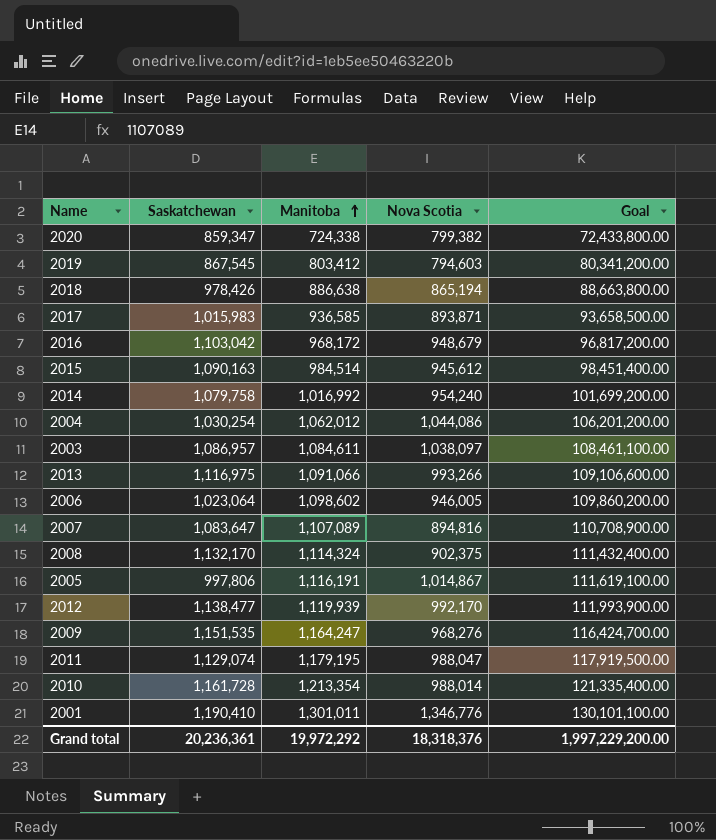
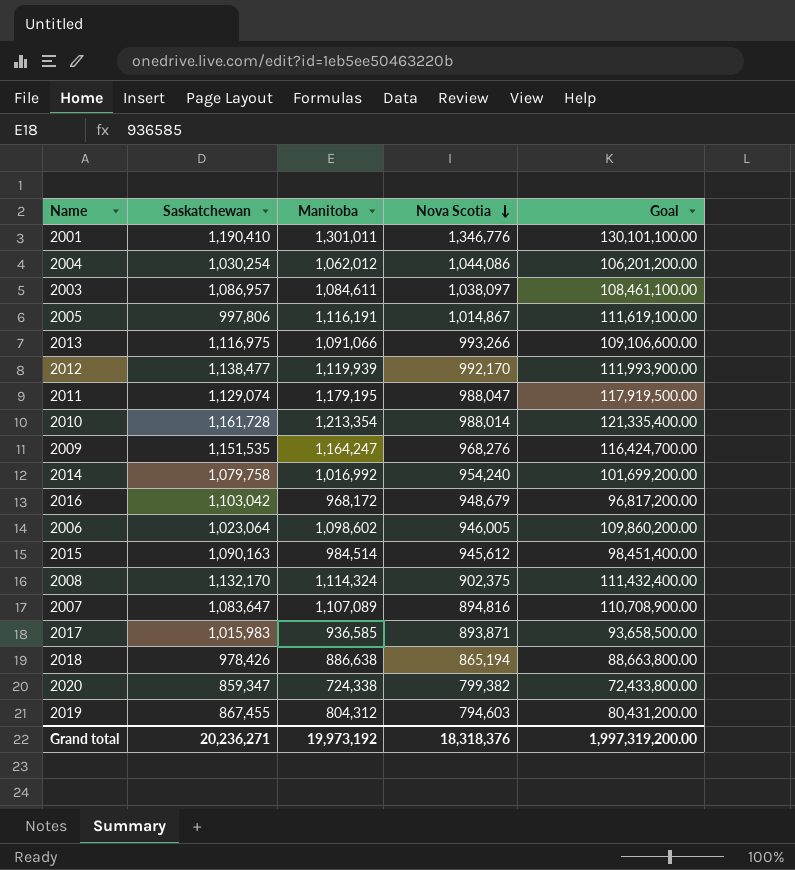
row order: Manitoba ascending -> Nova Scotia descending
2019 | Saskatchewan: 867,545 -> 867,455
2019 | Manitoba: 803,412 -> 804,312
2019 | Goal: 80,341,200.00 -> 80,431,200.00
Grand total | Saskatchewan: 20,236,361 -> 20,236,271
Grand total | Manitoba: 19,972,292 -> 19,973,192
Grand total | Goal: 1,997,229,200.00 -> 1,997,319,200.00

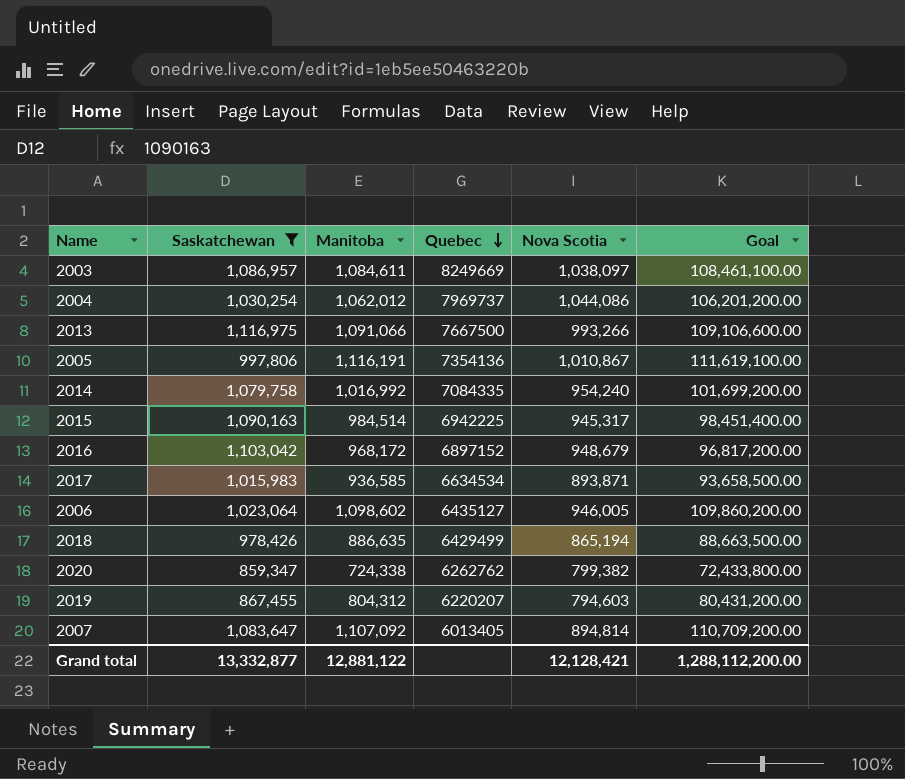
filter: none -> Saskatchewan <= 1,116,975
row order: Nova Scotia descending -> Quebec descending
column Quebec | position: none -> 4
2005 | Nova Scotia: 1,014,867 -> 1,010,867
2015 | Nova Scotia: 945,612 -> 945,317
2018 | Manitoba: 886,638 -> 886,635
2018 | Goal: 88,663,800.00 -> 88,663,500.00
2007 | Manitoba: 1,107,089 -> 1,107,092
2007 | Nova Scotia: 894,816 -> 894,814
2007 | Goal: 110,708,900.00 -> 110,709,200.00
Grand total | Saskatchewan: 20,236,271 -> 13,332,877
Grand total | Manitoba: 19,973,192 -> 12,881,122
Grand total | Nova Scotia: 18,318,376 -> 12,128,421
Grand total | Goal: 1,997,319,200.00 -> 1,288,112,200.00

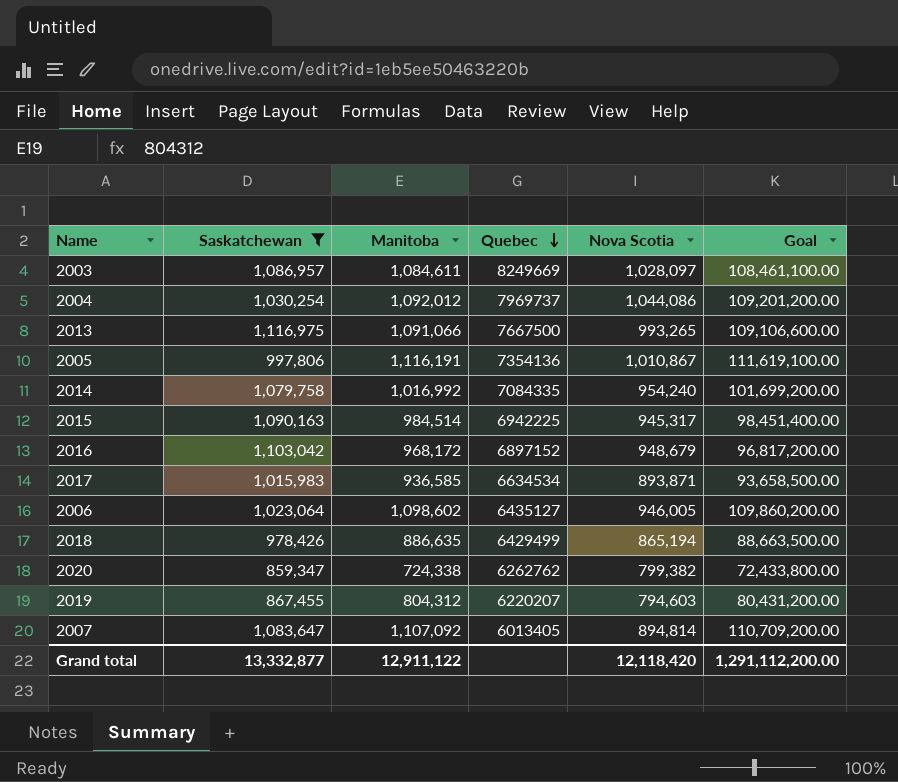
2003 | Nova Scotia: 1,038,097 -> 1,028,097
2004 | Manitoba: 1,062,012 -> 1,092,012
2004 | Goal: 106,201,200.00 -> 109,201,200.00
2013 | Nova Scotia: 993,266 -> 993,265
Grand total | Manitoba: 12,881,122 -> 12,911,122
Grand total | Nova Scotia: 12,128,421 -> 12,118,420
Grand total | Goal: 1,288,112,200.00 -> 1,291,112,200.00

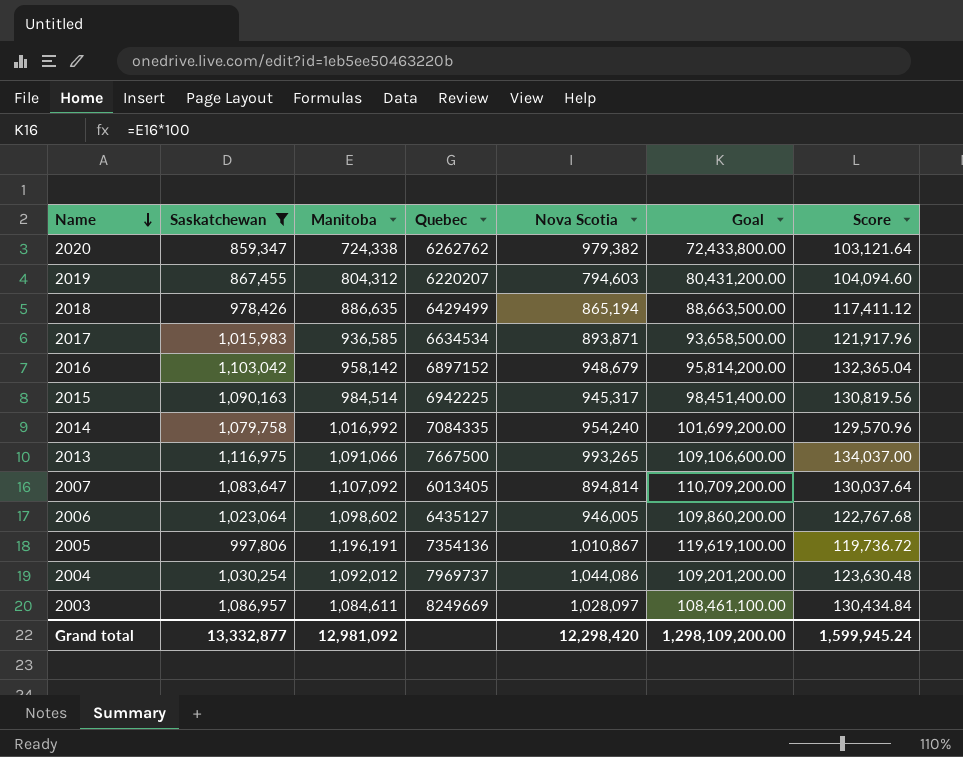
row order: Quebec descending -> Name descending
column Score | formula: none -> [Saskatchewan] * 0.12
2020 | Nova Scotia: 799,382 -> 979,382
2016 | Manitoba: 968,172 -> 958,142
2016 | Goal: 96,817,200.00 -> 95,814,200.00
2005 | Manitoba: 1,116,191 -> 1,196,191
2005 | Goal: 111,619,100.00 -> 119,619,100.00
Grand total | Manitoba: 12,911,122 -> 12,981,092
Grand total | Nova Scotia: 12,118,420 -> 12,298,420
Grand total | Goal: 1,291,112,200.00 -> 1,298,109,200.00

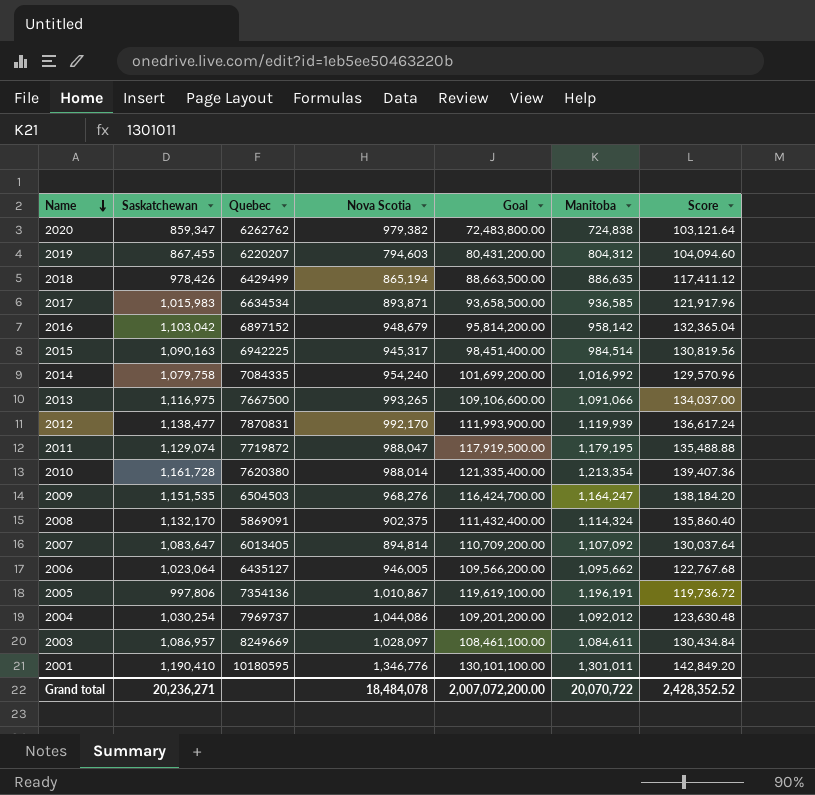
filter: Saskatchewan <= 1,116,975 -> none
column Manitoba | position: 3 -> 6
2020 | Goal: 72,433,800.00 -> 72,483,800.00
2020 | Manitoba: 724,338 -> 724,838
2006 | Goal: 109,860,200.00 -> 109,566,200.00
2006 | Manitoba: 1,098,602 -> 1,095,662
Grand total | Saskatchewan: 13,332,877 -> 20,236,271
Grand total | Nova Scotia: 12,298,420 -> 18,484,078
Grand total | Goal: 1,298,109,200.00 -> 2,007,072,200.00
Grand total | Manitoba: 12,981,092 -> 20,070,722
Grand total | Score: 1,599,945.24 -> 2,428,352.52

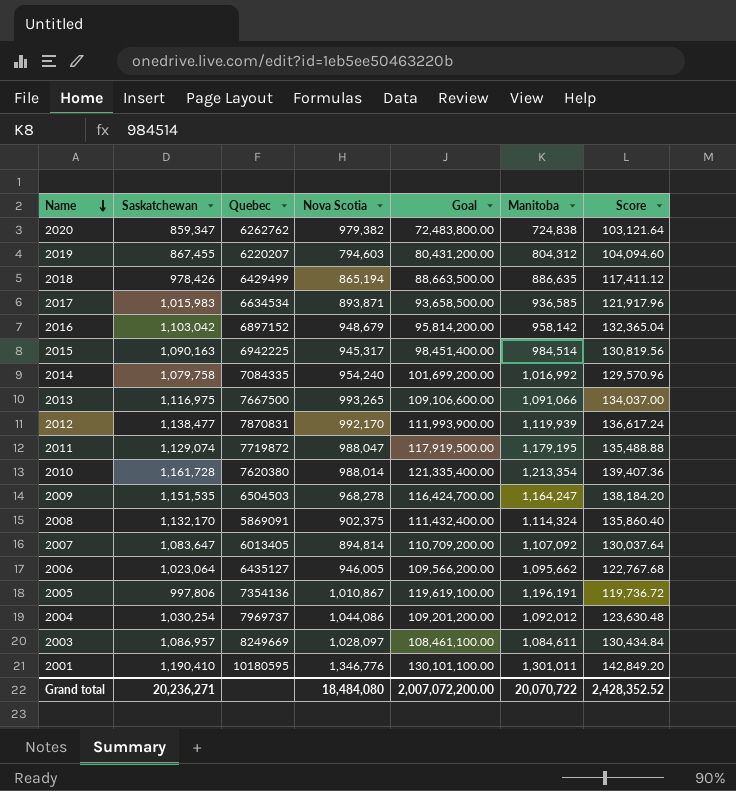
2009 | Nova Scotia: 968,276 -> 968,278
Grand total | Nova Scotia: 18,484,078 -> 18,484,080

